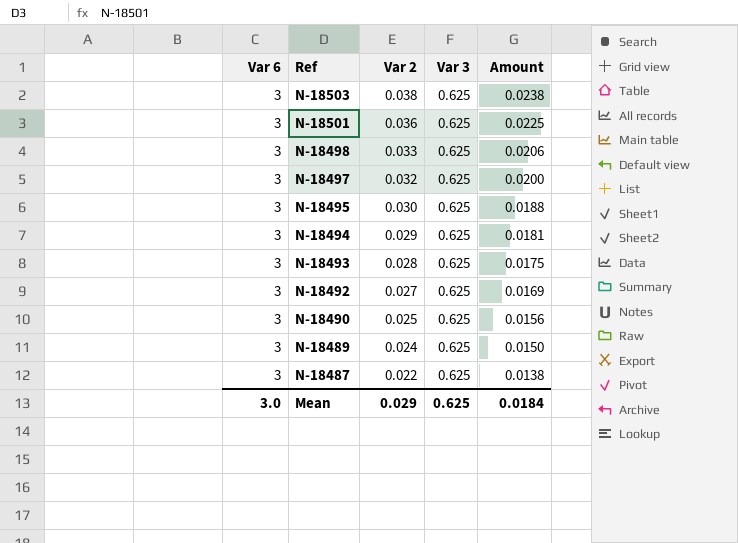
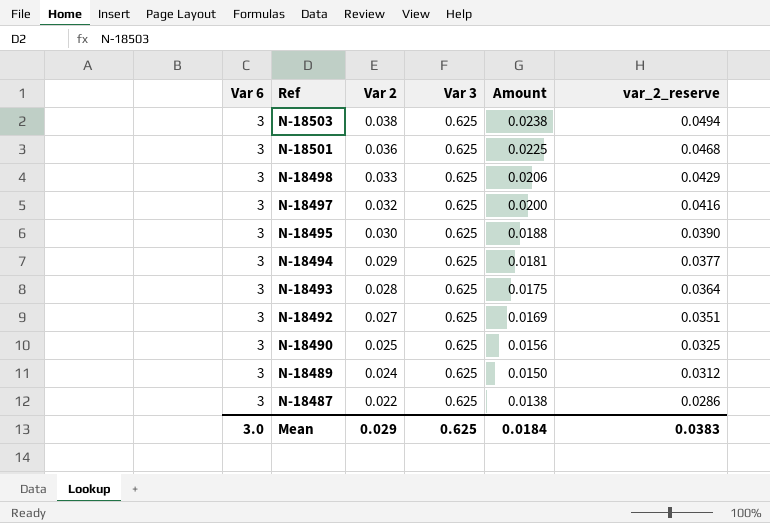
column var_2_reserve | formula: none -> [Var 2] * 1.3

